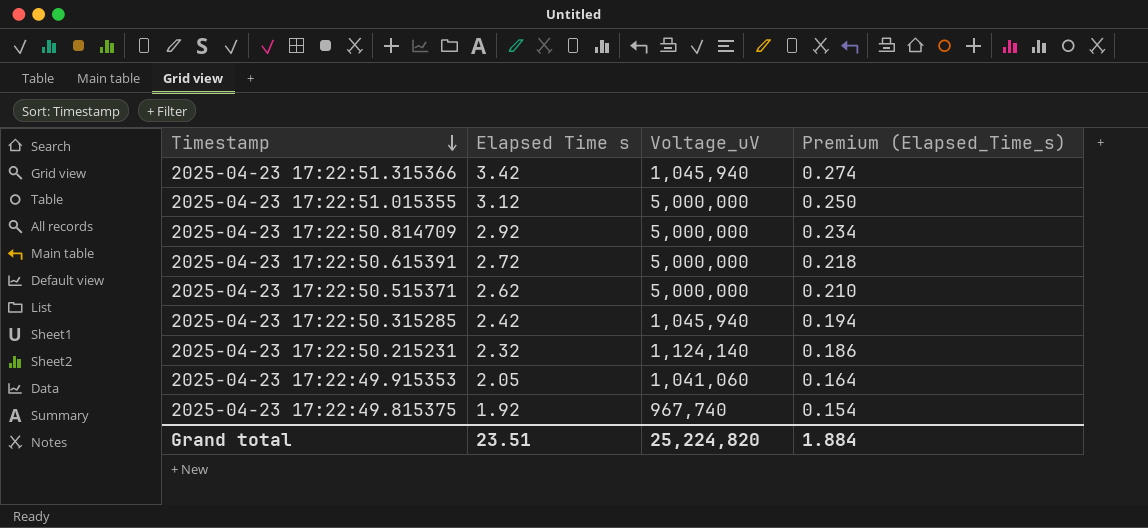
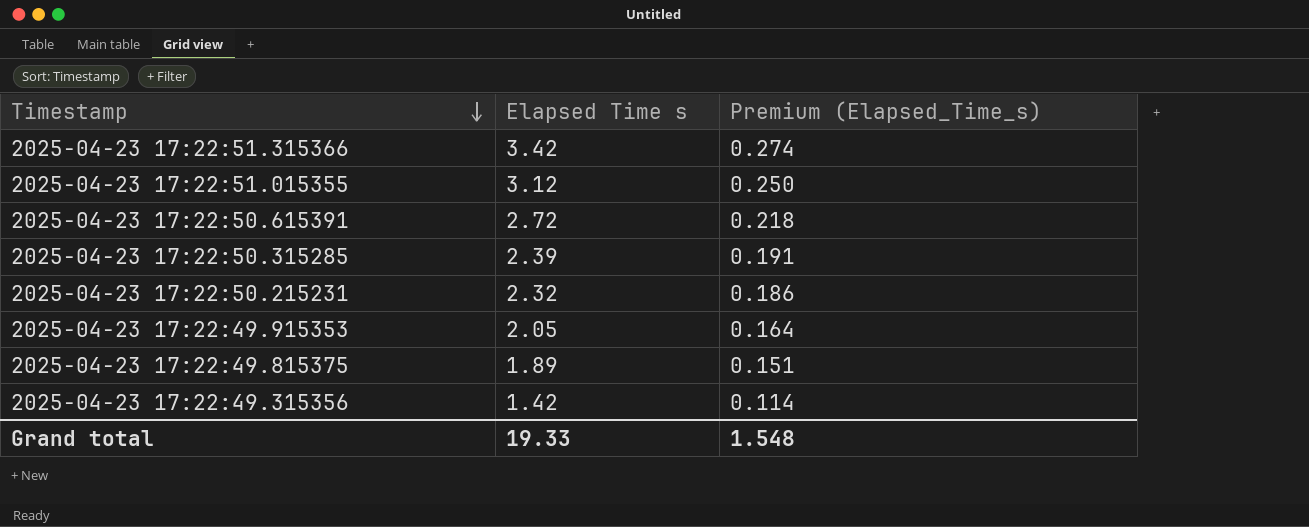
column Voltage_uV | position: 3 -> none
row 2025-04-23 17:22:50.814709: 2.92 | 5,000,000 | 0.234 -> none
row 2025-04-23 17:22:50.515371: 2.62 | 5,000,000 | 0.210 -> none
2025-04-23 17:22:50.315285 | Elapsed Time s: 2.42 -> 2.39
2025-04-23 17:22:50.315285 | Premium (Elapsed_Time_s): 0.194 -> 0.191
2025-04-23 17:22:49.815375 | Elapsed Time s: 1.92 -> 1.89
2025-04-23 17:22:49.815375 | Premium (Elapsed_Time_s): 0.154 -> 0.151
row 2025-04-23 17:22:49.315356: none -> 1.42 | 0.114
Grand total | Elapsed Time s: 23.51 -> 19.33
Grand total | Premium (Elapsed_Time_s): 1.884 -> 1.548

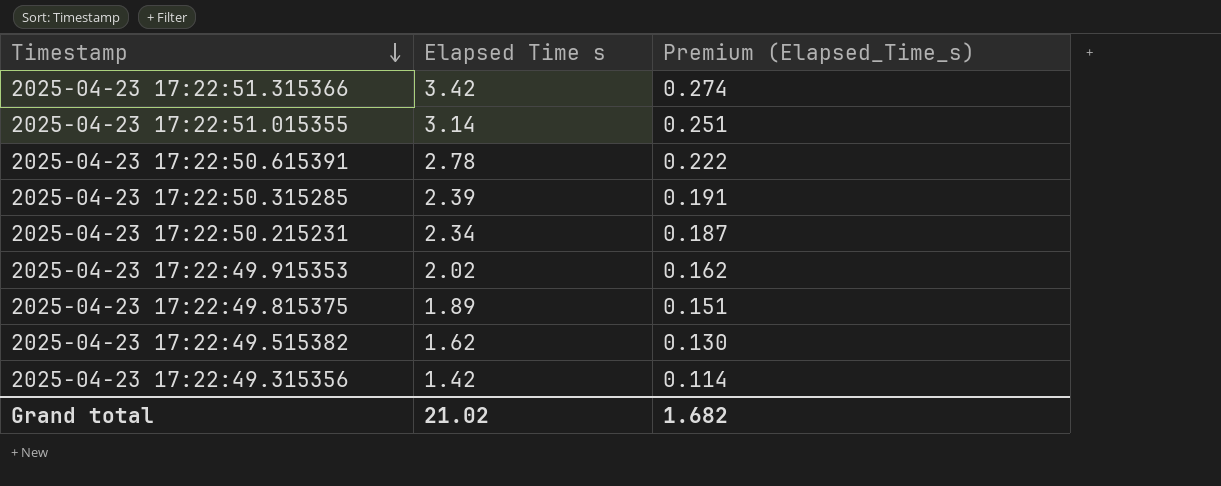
2025-04-23 17:22:51.015355 | Elapsed Time s: 3.12 -> 3.14
2025-04-23 17:22:51.015355 | Premium (Elapsed_Time_s): 0.250 -> 0.251
2025-04-23 17:22:50.615391 | Elapsed Time s: 2.72 -> 2.78
2025-04-23 17:22:50.615391 | Premium (Elapsed_Time_s): 0.218 -> 0.222
2025-04-23 17:22:50.215231 | Elapsed Time s: 2.32 -> 2.34
2025-04-23 17:22:50.215231 | Premium (Elapsed_Time_s): 0.186 -> 0.187
2025-04-23 17:22:49.915353 | Elapsed Time s: 2.05 -> 2.02
2025-04-23 17:22:49.915353 | Premium (Elapsed_Time_s): 0.164 -> 0.162
row 2025-04-23 17:22:49.515382: none -> 1.62 | 0.130
Grand total | Elapsed Time s: 19.33 -> 21.02
Grand total | Premium (Elapsed_Time_s): 1.548 -> 1.682

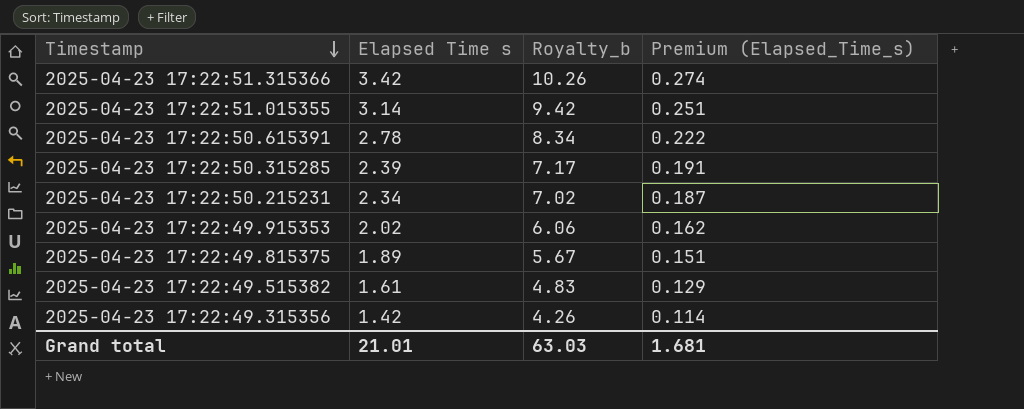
column Royalty_b | formula: none -> [Elapsed Time s] * 3
2025-04-23 17:22:49.515382 | Elapsed Time s: 1.62 -> 1.61
2025-04-23 17:22:49.515382 | Premium (Elapsed_Time_s): 0.130 -> 0.129
Grand total | Elapsed Time s: 21.02 -> 21.01
Grand total | Premium (Elapsed_Time_s): 1.682 -> 1.681

